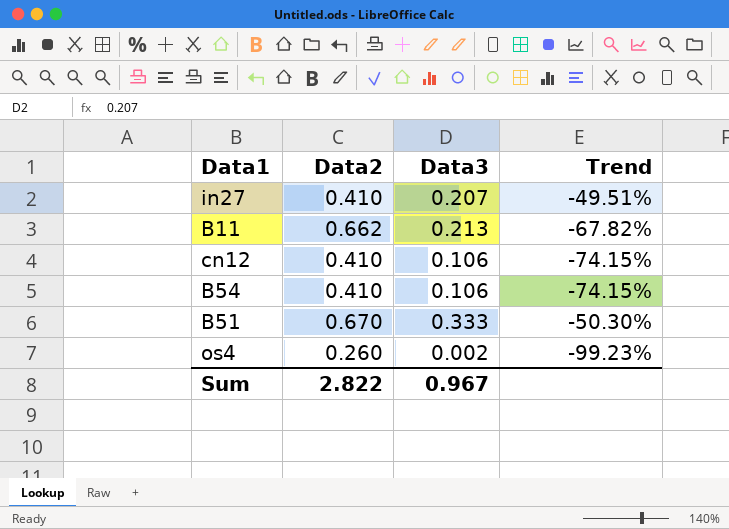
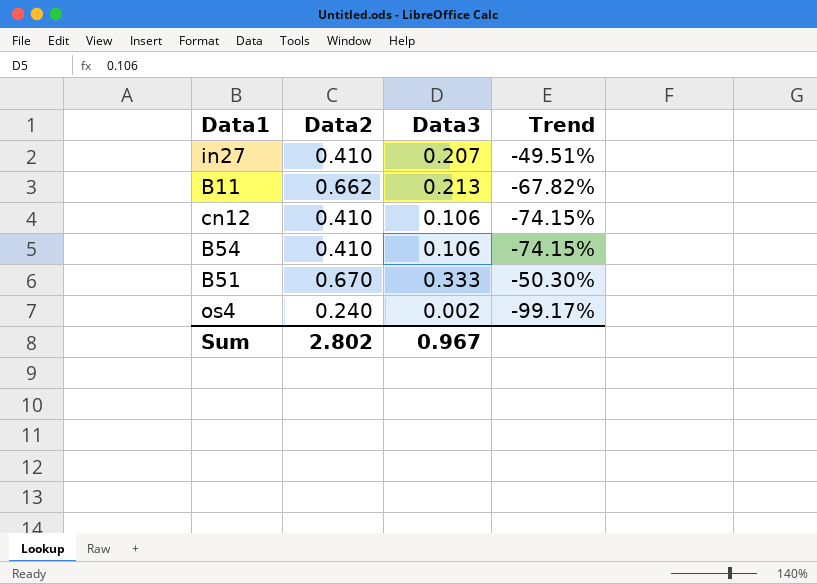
os4 | Data2: 0.260 -> 0.240
os4 | Trend: -99.23% -> -99.17%
Sum | Data2: 2.822 -> 2.802

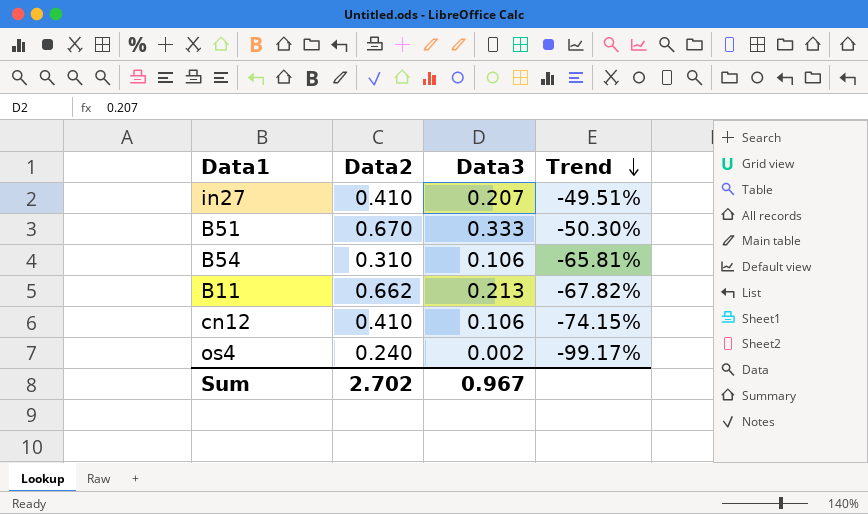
row order: none -> Trend descending
B54 | Data2: 0.410 -> 0.310
B54 | Trend: -74.15% -> -65.81%
Sum | Data2: 2.802 -> 2.702

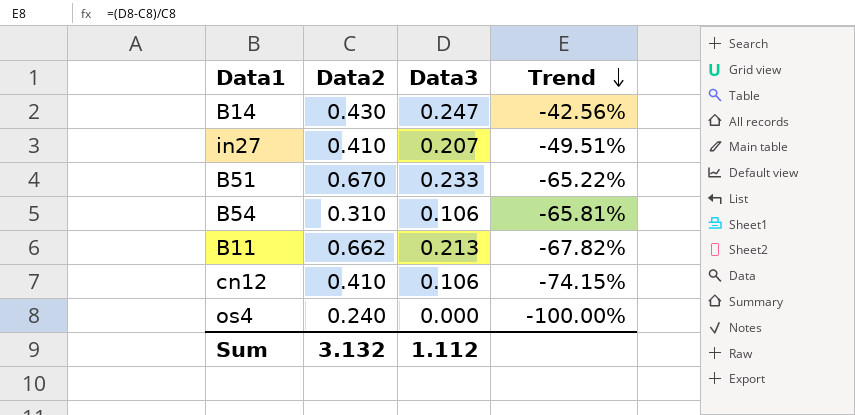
row B14: none -> 0.430 | 0.247 | -42.56%
B51 | Data3: 0.333 -> 0.233
B51 | Trend: -50.30% -> -65.22%
os4 | Data3: 0.002 -> 0.000
os4 | Trend: -99.17% -> -100.00%
Sum | Data2: 2.702 -> 3.132
Sum | Data3: 0.967 -> 1.112

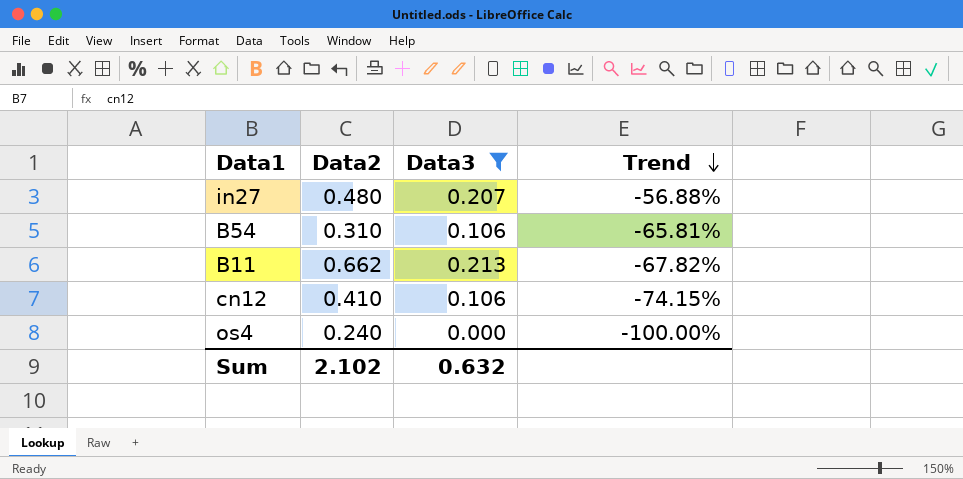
filter: none -> Data3 <= 0.213
in27 | Data2: 0.410 -> 0.480
in27 | Trend: -49.51% -> -56.88%
Sum | Data2: 3.132 -> 2.102
Sum | Data3: 1.112 -> 0.632

